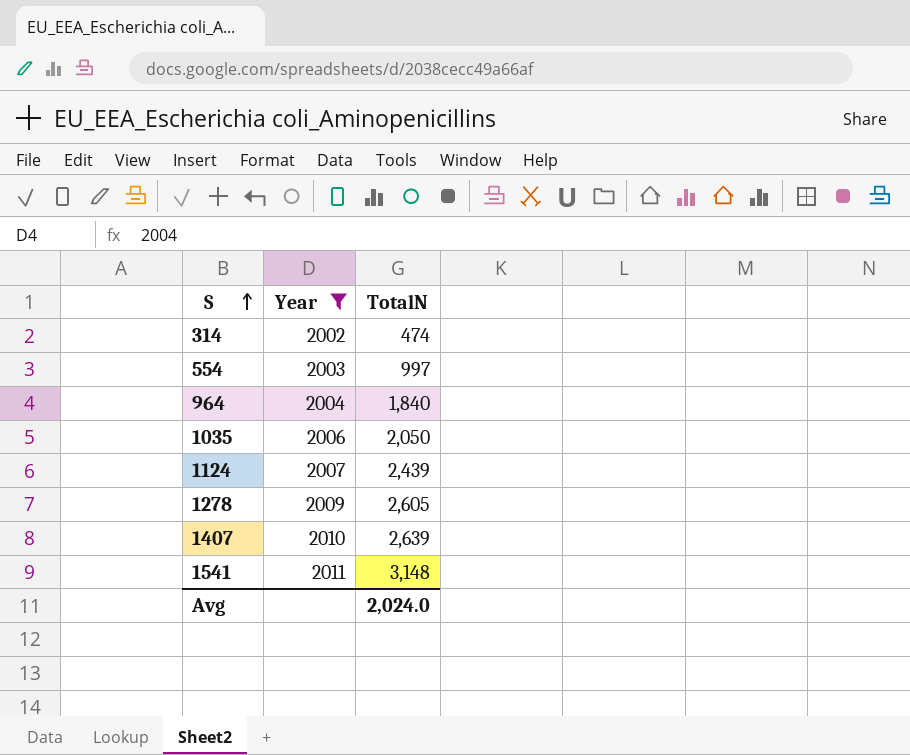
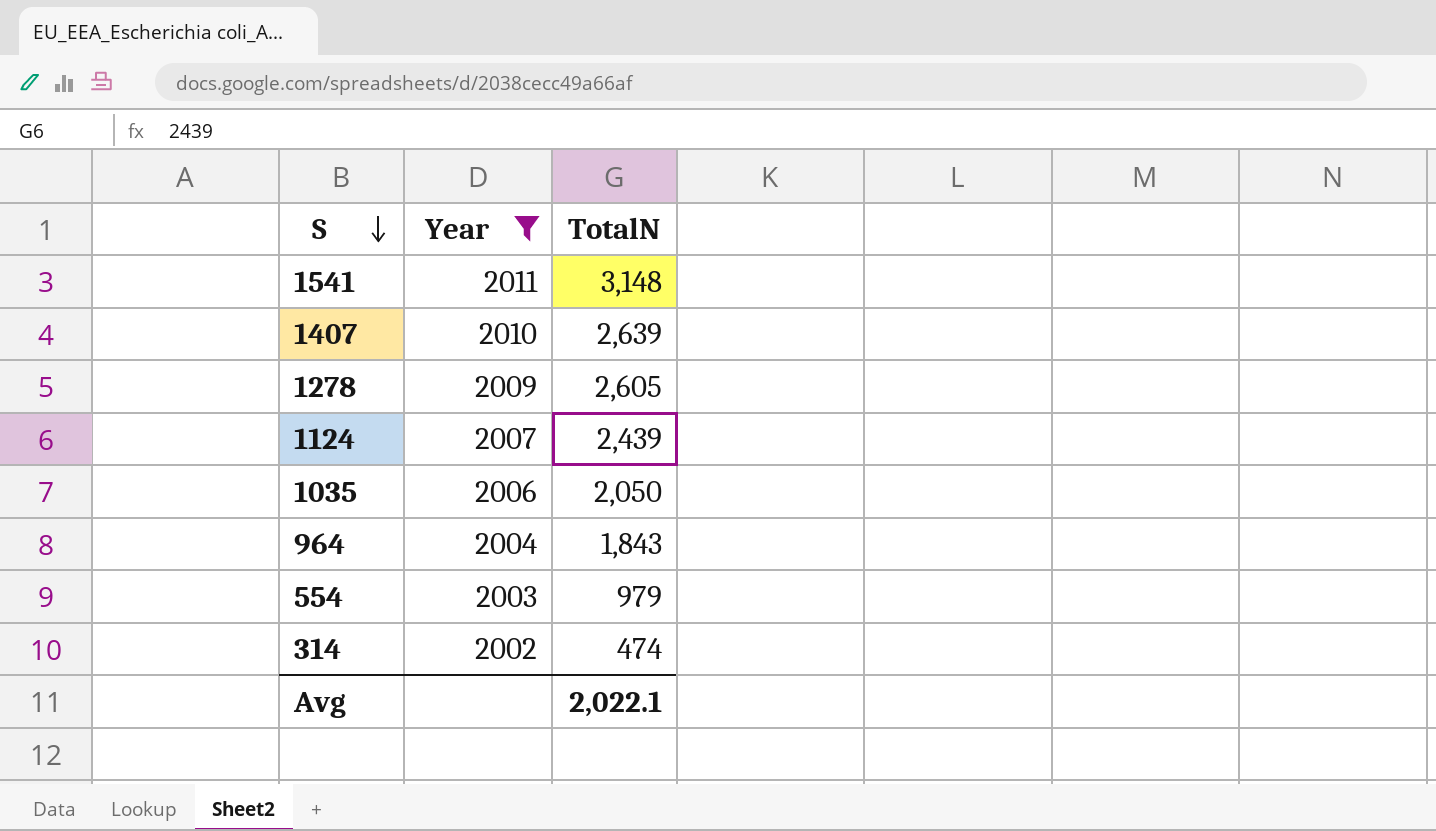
row order: S ascending -> S descending
964 | TotalN: 1,840 -> 1,843
554 | TotalN: 997 -> 979
Avg | TotalN: 2,024.0 -> 2,022.1

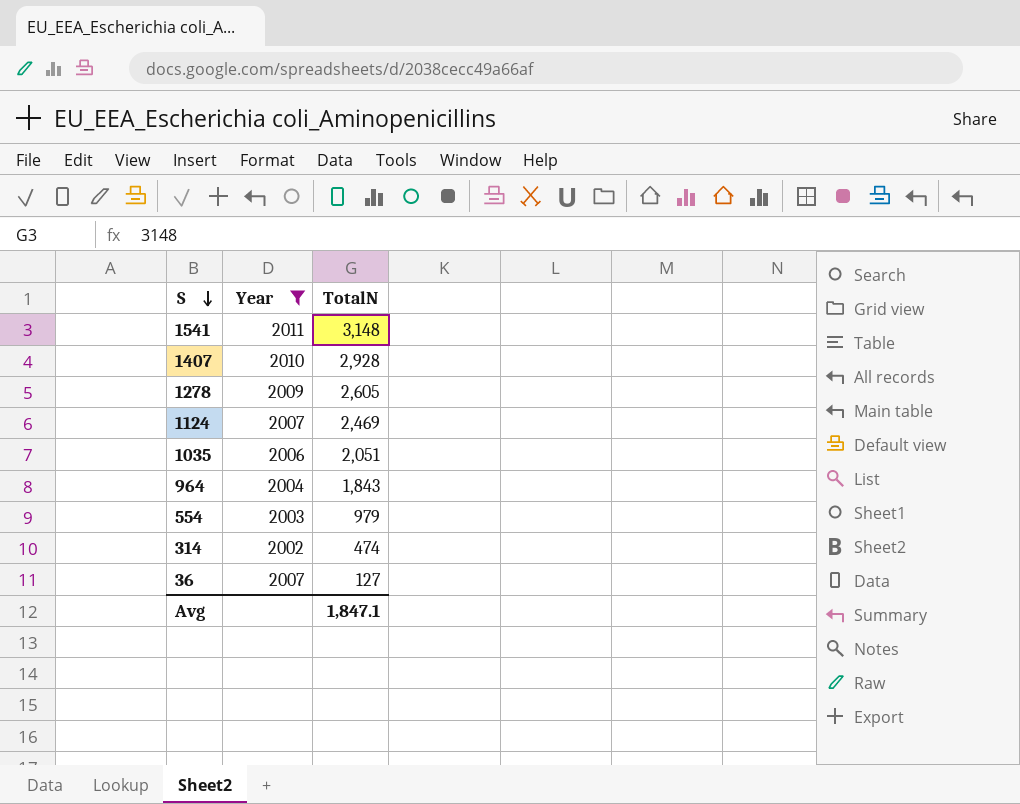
1407 | TotalN: 2,639 -> 2,928
1124 | TotalN: 2,439 -> 2,469
1035 | TotalN: 2,050 -> 2,051
row 36: none -> 2007 | 127
Avg | TotalN: 2,022.1 -> 1,847.1

